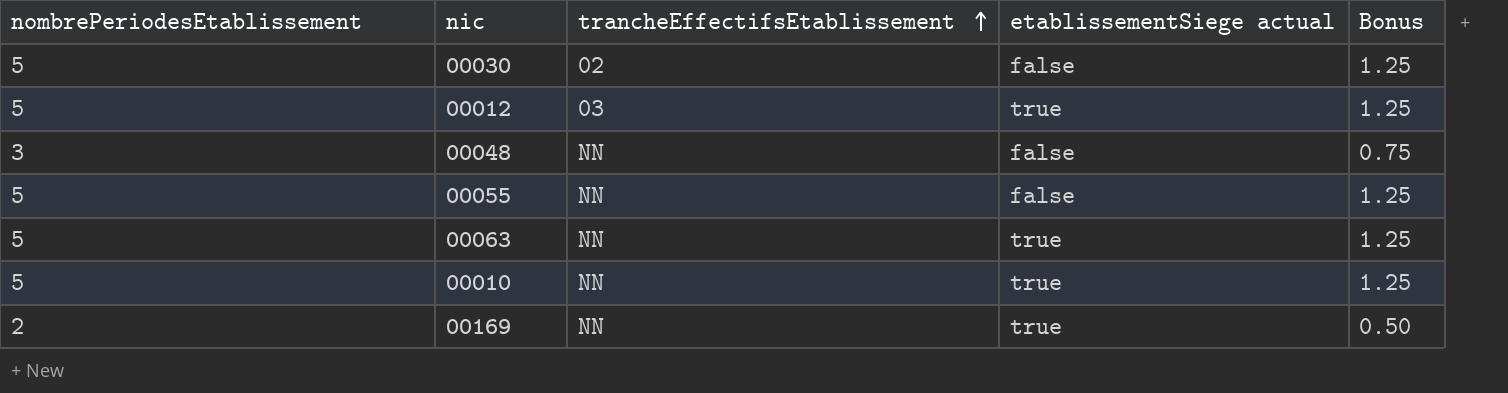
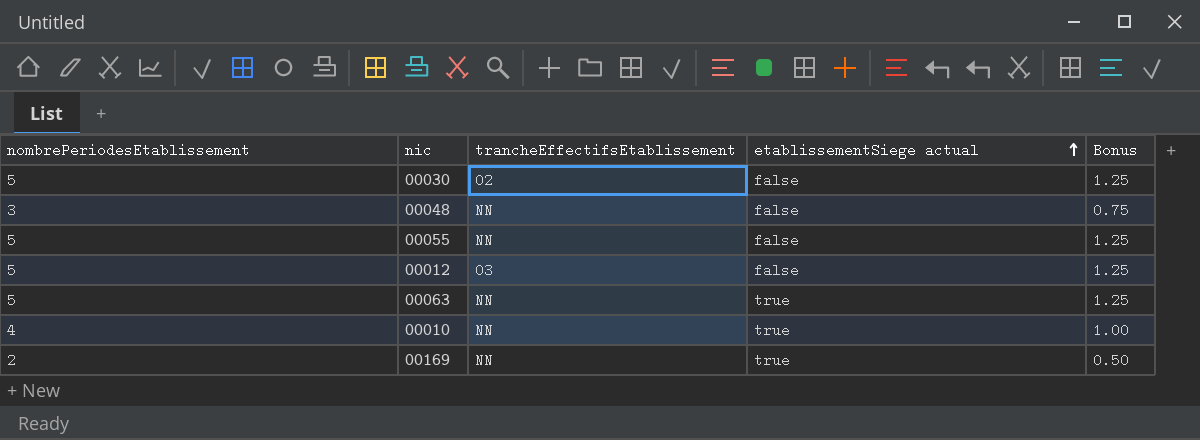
row order: trancheEffectifsEtablissement ascending -> etablissementSiege actual ascending
00012 | etablissementSiege actual: true -> false
00010 | nombrePeriodesEtablissement: 5 -> 4
00010 | Bonus: 1.25 -> 1.00

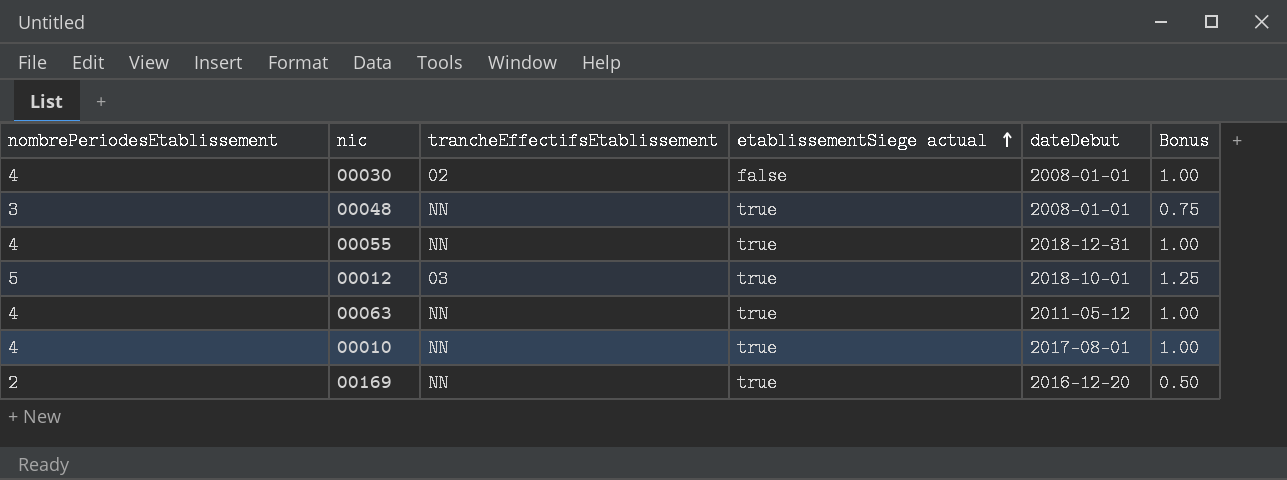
column dateDebut | position: none -> 5
00030 | nombrePeriodesEtablissement: 5 -> 4
00030 | Bonus: 1.25 -> 1.00
00048 | etablissementSiege actual: false -> true
00055 | nombrePeriodesEtablissement: 5 -> 4
00055 | etablissementSiege actual: false -> true
00055 | Bonus: 1.25 -> 1.00
00012 | etablissementSiege actual: false -> true
00063 | nombrePeriodesEtablissement: 5 -> 4
00063 | Bonus: 1.25 -> 1.00

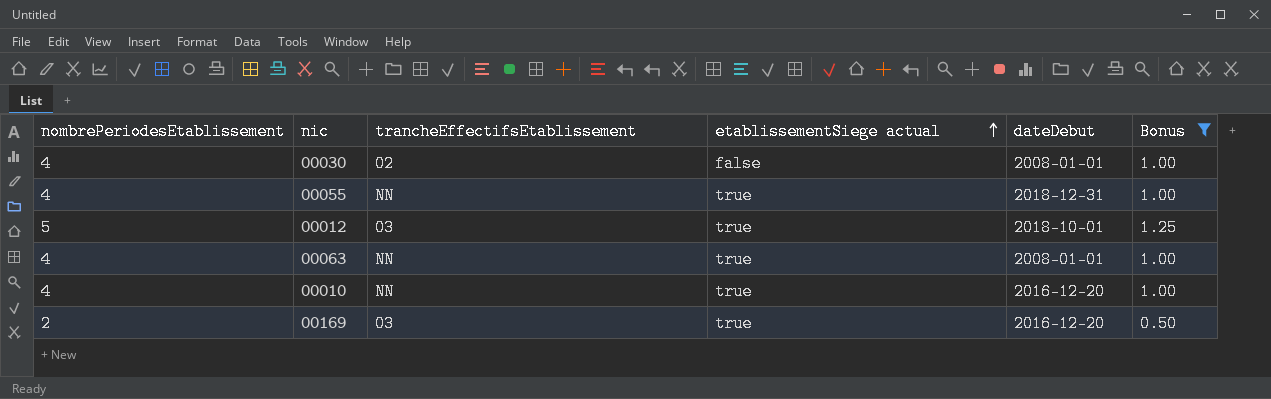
filter: none -> Bonus != 0.75
00063 | dateDebut: 2011-05-12 -> 2008-01-01
00010 | dateDebut: 2017-08-01 -> 2016-12-20
00169 | trancheEffectifsEtablissement: NN -> 03

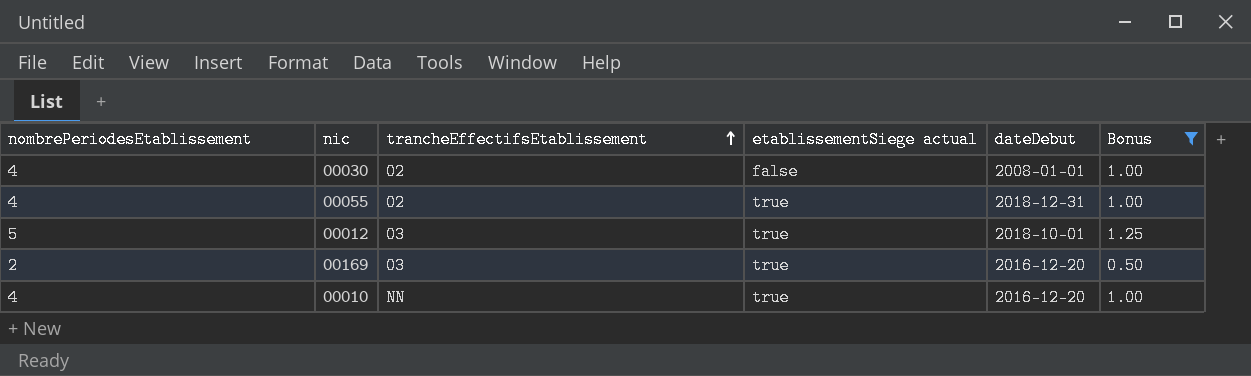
row order: etablissementSiege actual ascending -> trancheEffectifsEtablissement ascending
row 00063: 4 | NN | true | 2008-01-01 | 1.00 -> none
00055 | trancheEffectifsEtablissement: NN -> 02

